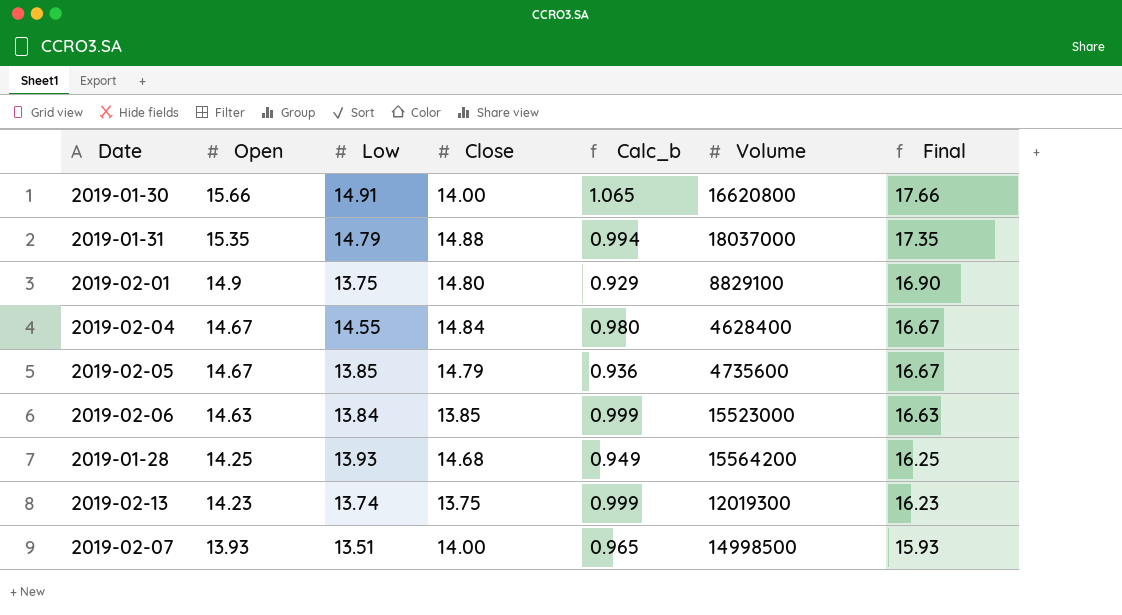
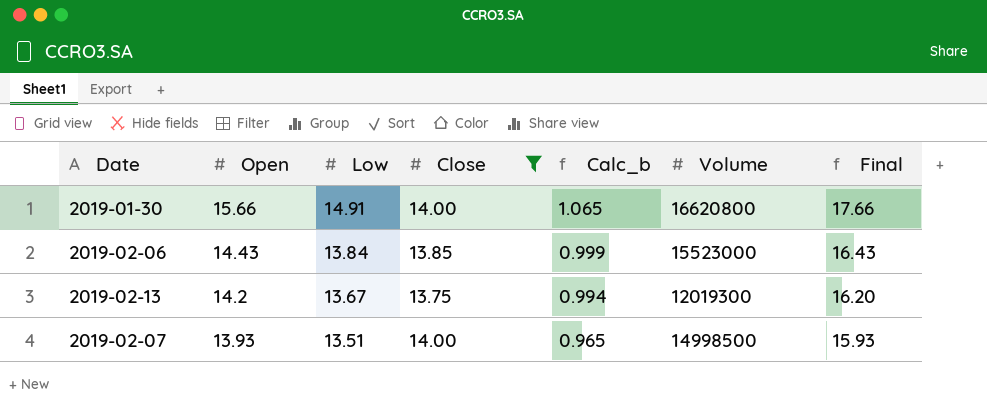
filter: none -> Close <= 14.00
2019-02-06 | Open: 14.63 -> 14.43
2019-02-06 | Final: 16.63 -> 16.43
2019-02-13 | Open: 14.23 -> 14.2
2019-02-13 | Low: 13.74 -> 13.67
2019-02-13 | Calc_b: 0.999 -> 0.994
2019-02-13 | Final: 16.23 -> 16.20

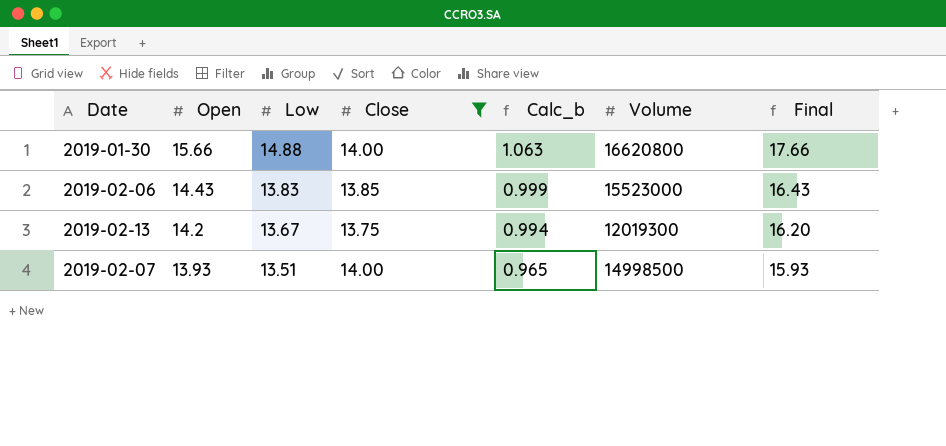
2019-01-30 | Low: 14.91 -> 14.88
2019-01-30 | Calc_b: 1.065 -> 1.063
2019-02-06 | Low: 13.84 -> 13.83

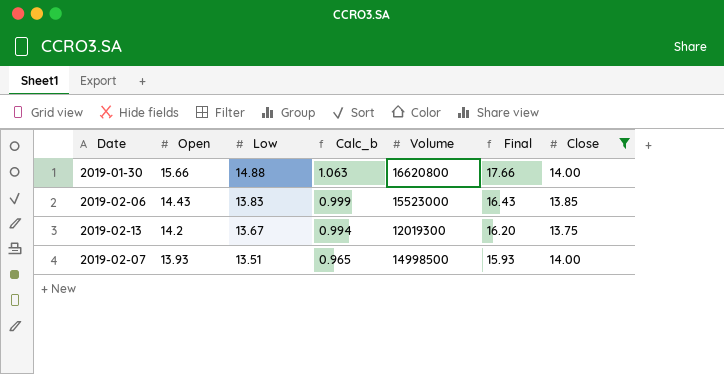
column Close | position: 4 -> 7

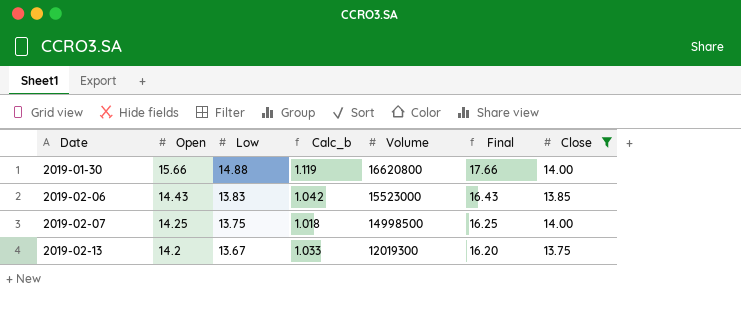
row order: Open descending -> Date ascending
column Calc_b | formula: [Low] / [Close] -> [Open] / [Close]
2019-02-07 | Open: 13.93 -> 14.25
2019-02-07 | Low: 13.51 -> 13.75
2019-02-07 | Final: 15.93 -> 16.25

